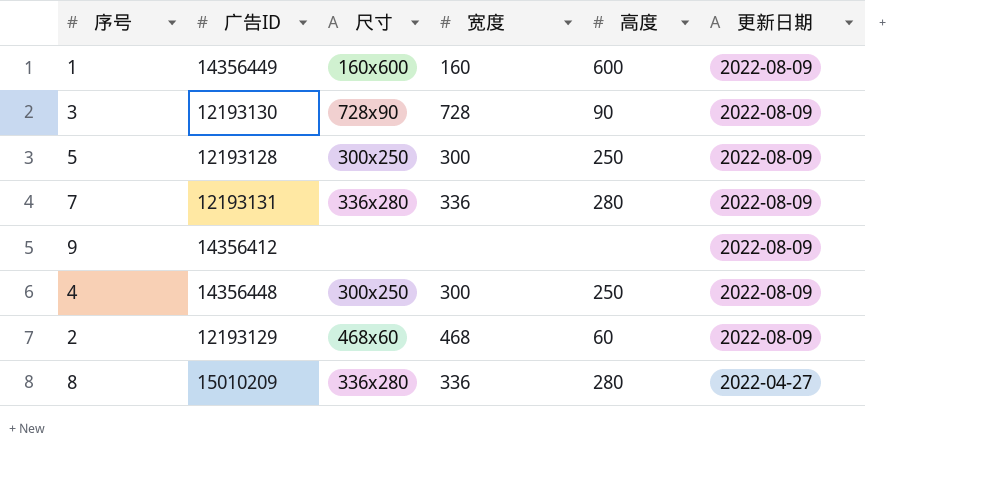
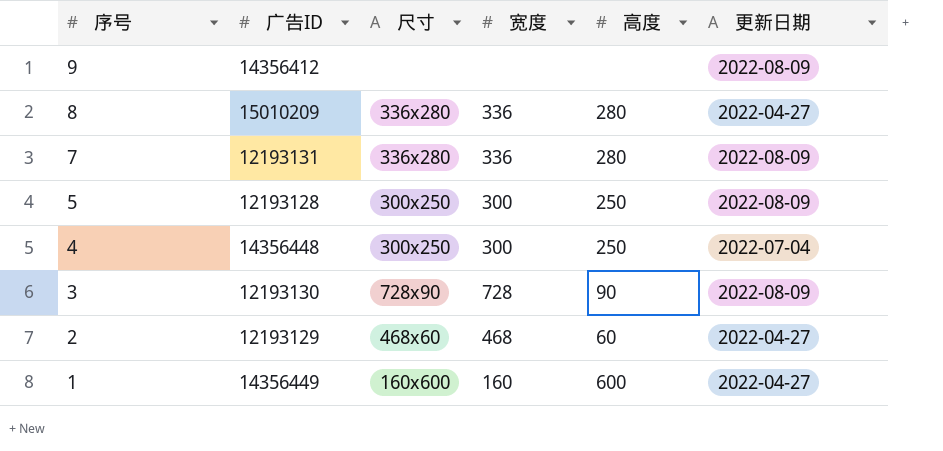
row order: 更新日期 descending -> 序号 descending
4 | 更新日期: 2022-08-09 -> 2022-07-04
2 | 更新日期: 2022-08-09 -> 2022-04-27
1 | 更新日期: 2022-08-09 -> 2022-04-27

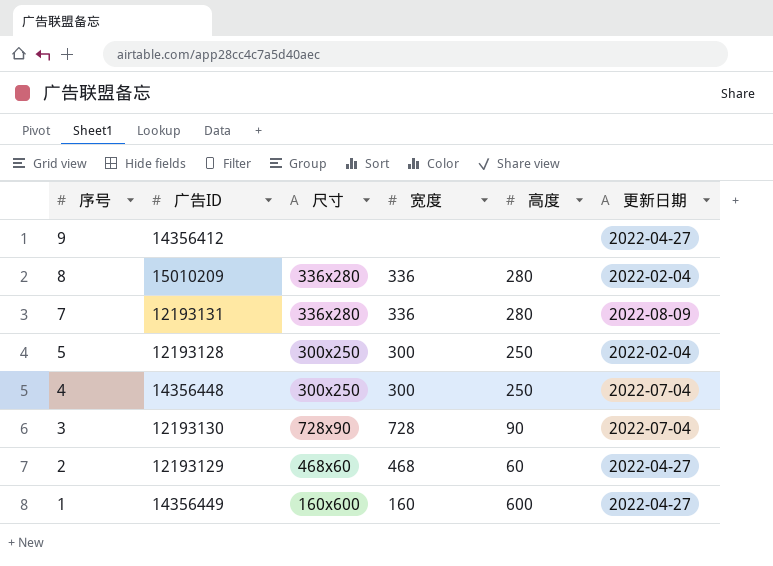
9 | 更新日期: 2022-08-09 -> 2022-04-27
8 | 更新日期: 2022-04-27 -> 2022-02-04
5 | 更新日期: 2022-08-09 -> 2022-02-04
3 | 更新日期: 2022-08-09 -> 2022-07-04

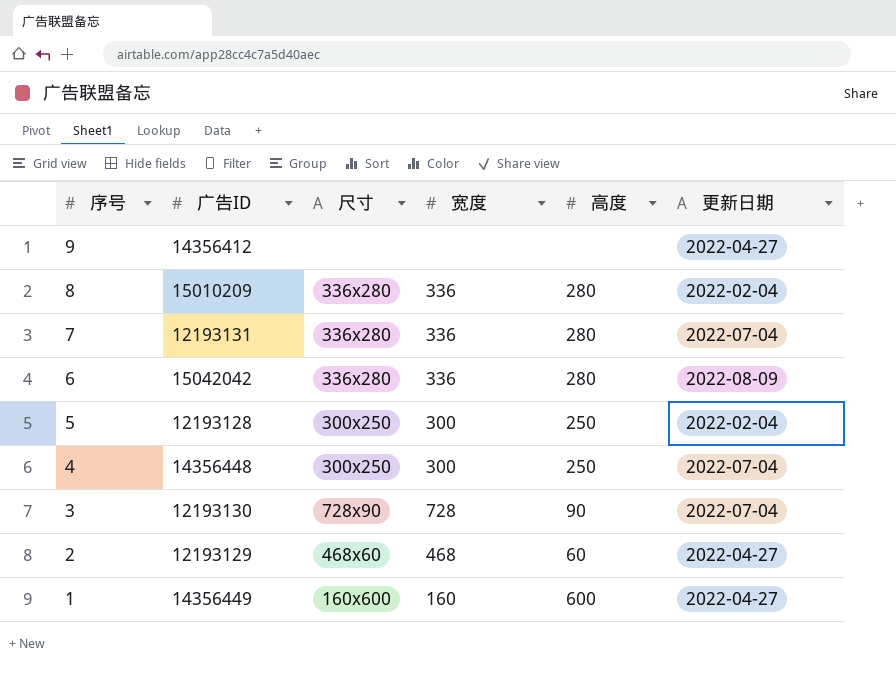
7 | 更新日期: 2022-08-09 -> 2022-07-04
row 6: none -> 15042042 | 336x280 | 336 | 280 | 2022-08-09

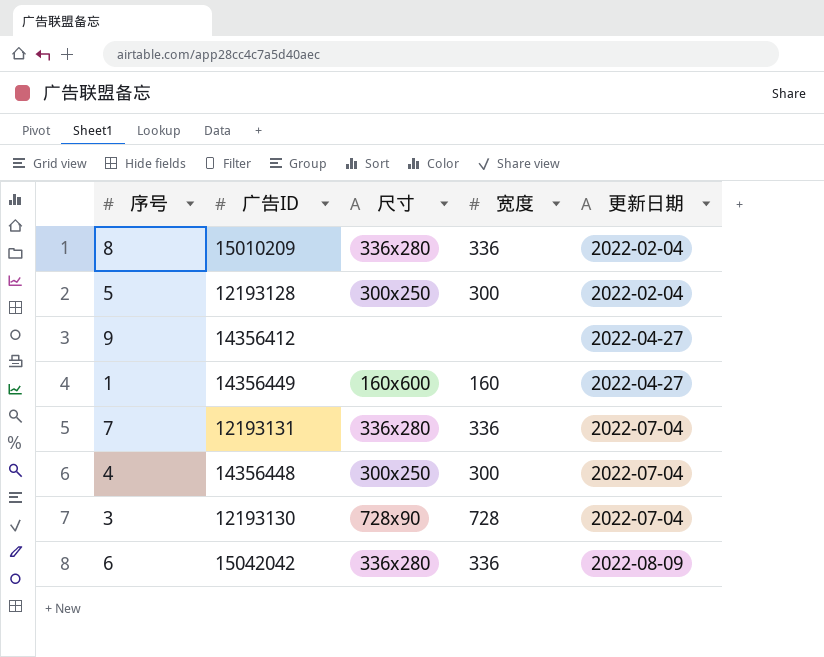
row order: 序号 descending -> 更新日期 ascending
column 高度 | position: 5 -> none
row 2: 12193129 | 468x60 | 468 | 60 | 2022-04-27 -> none

